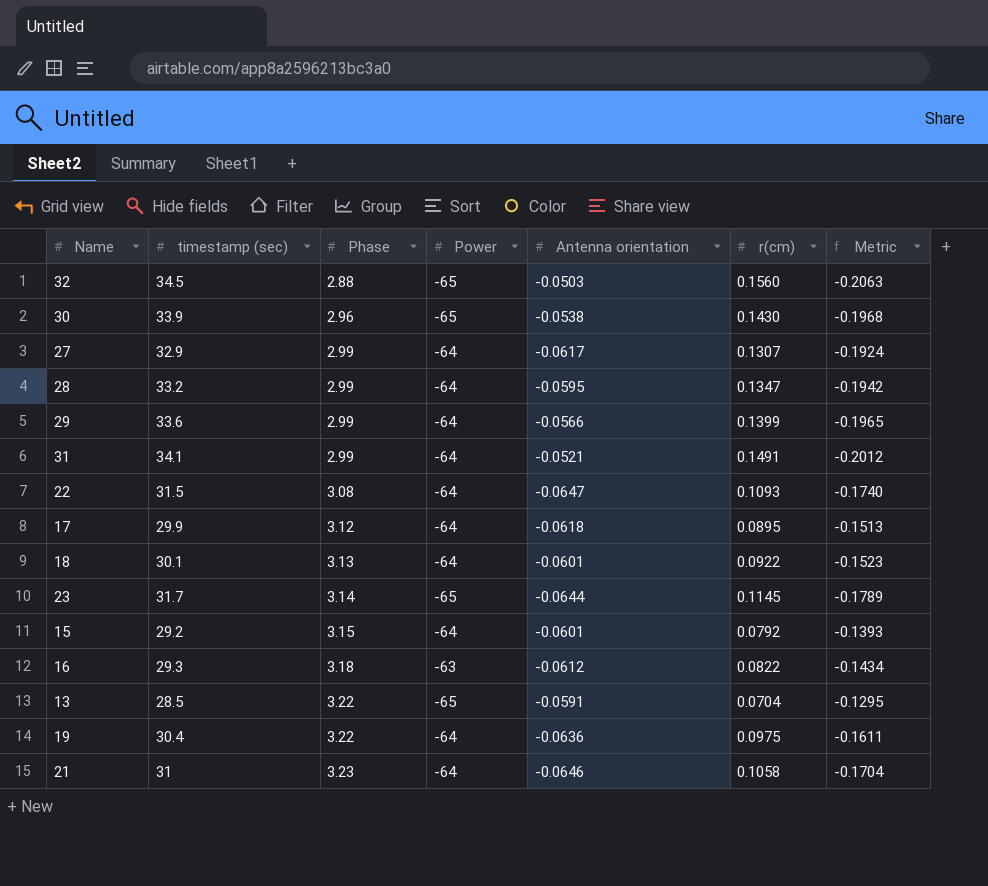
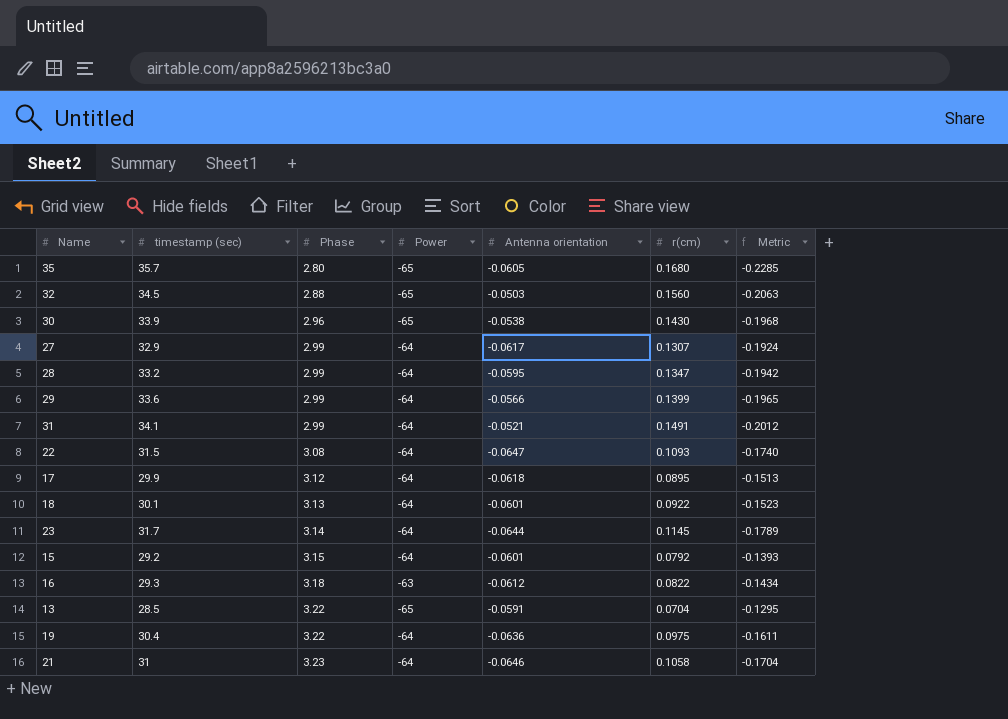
row 35: none -> 35.7 | 2.80 | -65 | -0.0605 | 0.1680 | -0.2285
23 | Power: -65 -> -64

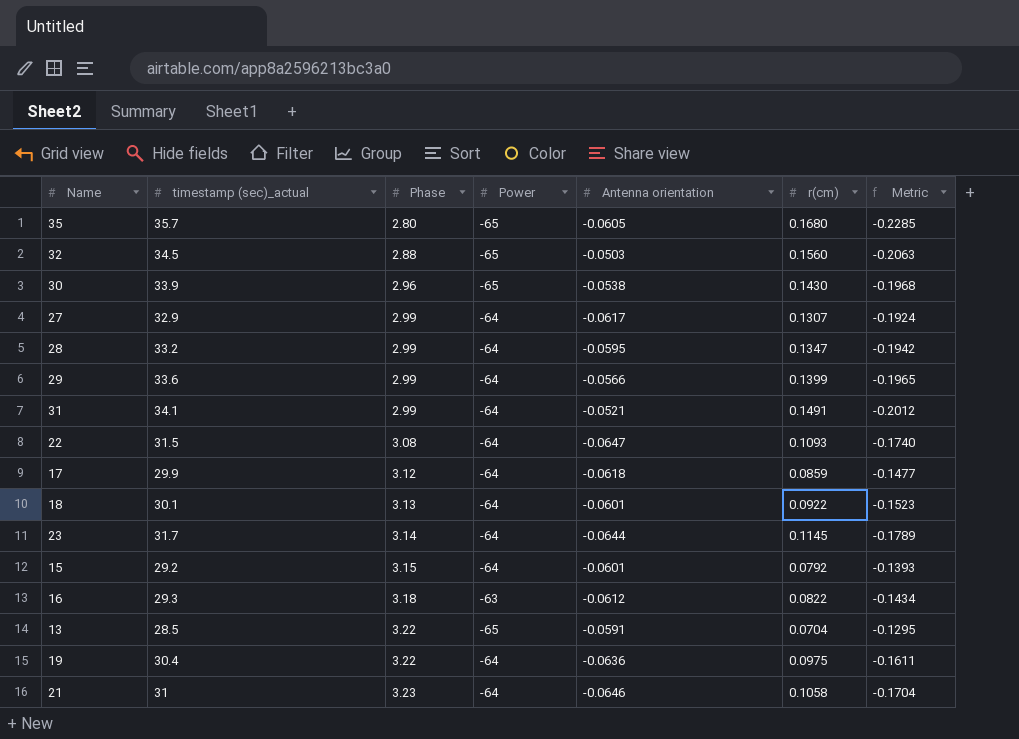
column name: timestamp (sec) -> timestamp (sec)_actual
17 | r(cm): 0.0895 -> 0.0859
17 | Metric: -0.1513 -> -0.1477

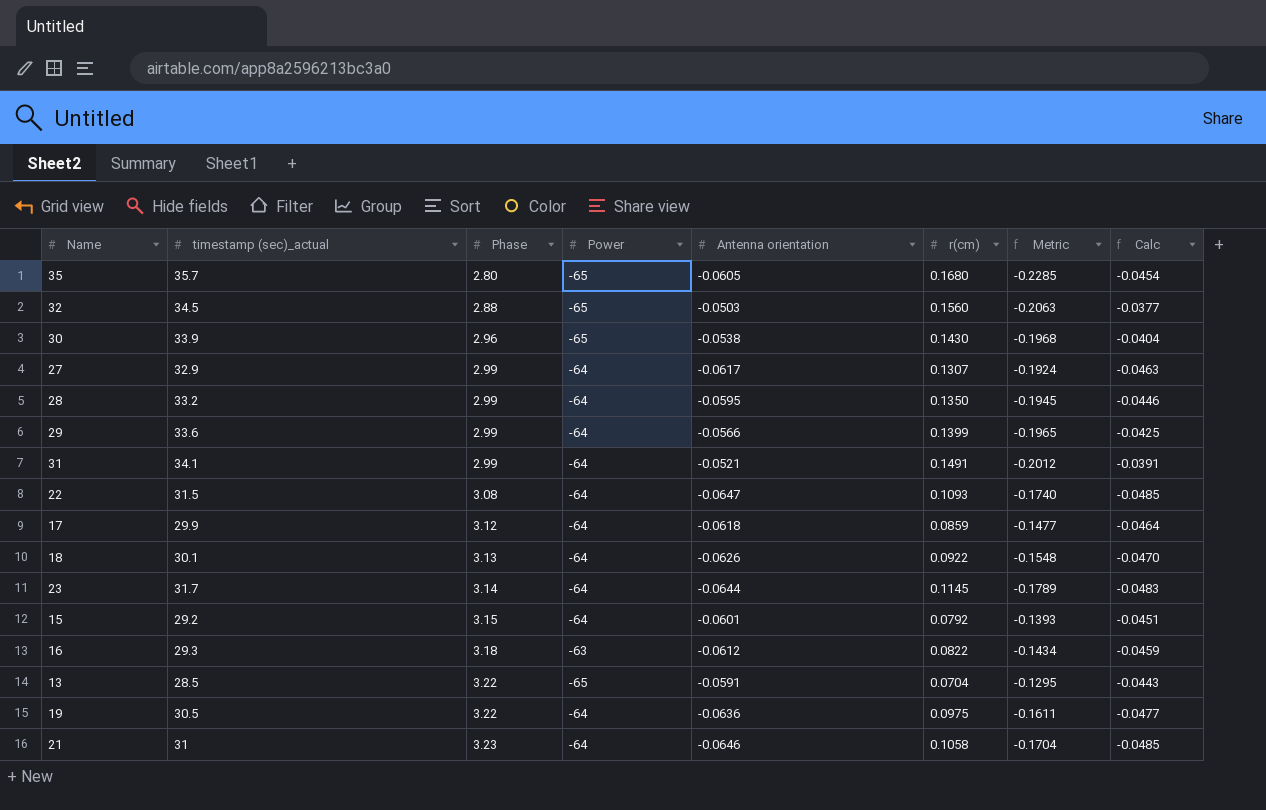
column Calc | formula: none -> [Antenna orientation] * 0.75
28 | r(cm): 0.1347 -> 0.1350
28 | Metric: -0.1942 -> -0.1945
18 | Antenna orientation: -0.0601 -> -0.0626
18 | Metric: -0.1523 -> -0.1548
19 | timestamp (sec)_actual: 30.4 -> 30.5

